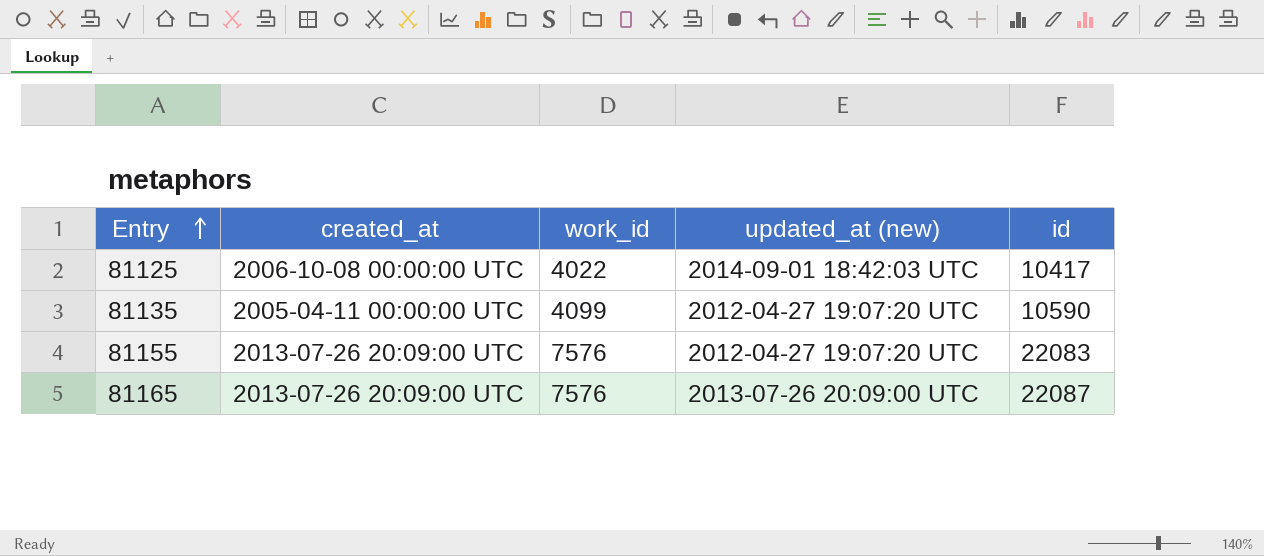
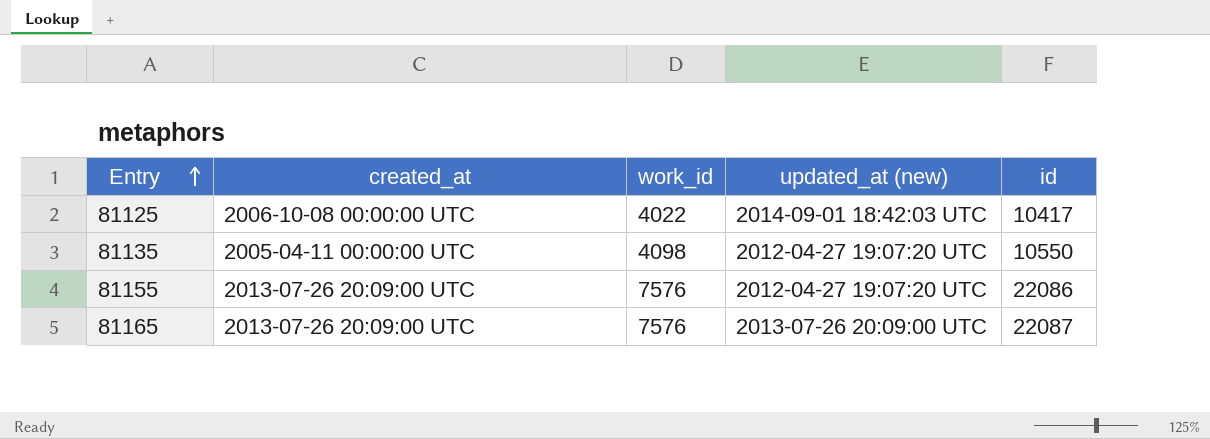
81135 | work_id: 4099 -> 4098
81135 | id: 10590 -> 10550
81155 | id: 22083 -> 22086

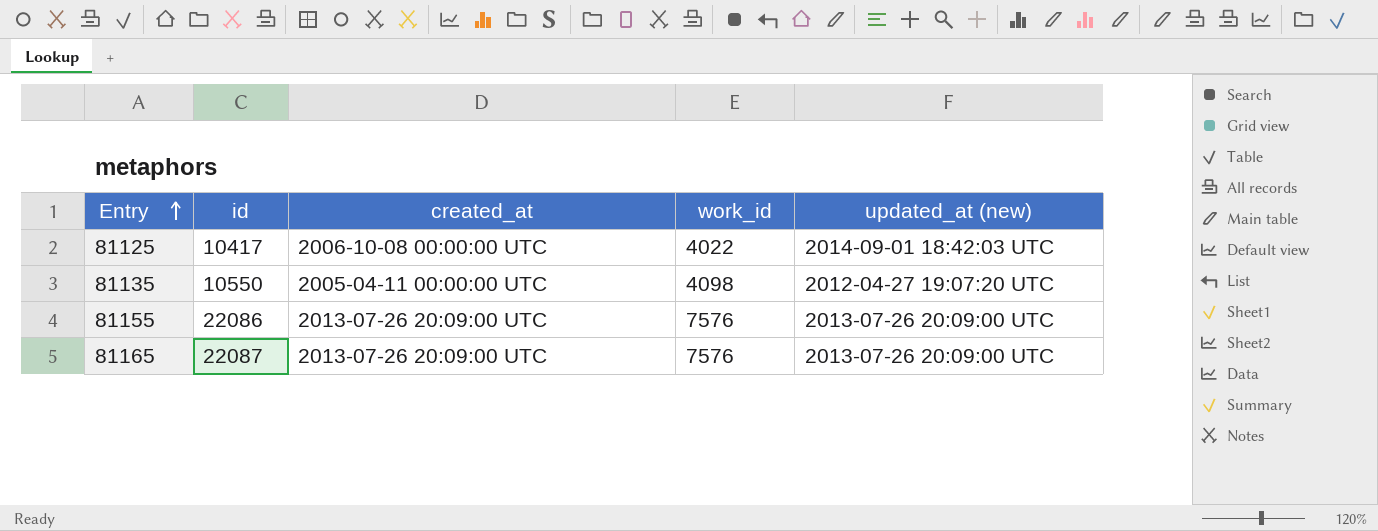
column id | position: 5 -> 2
81155 | updated_at (new): 2012-04-27 19:07:20 UTC -> 2013-07-26 20:09:00 UTC

